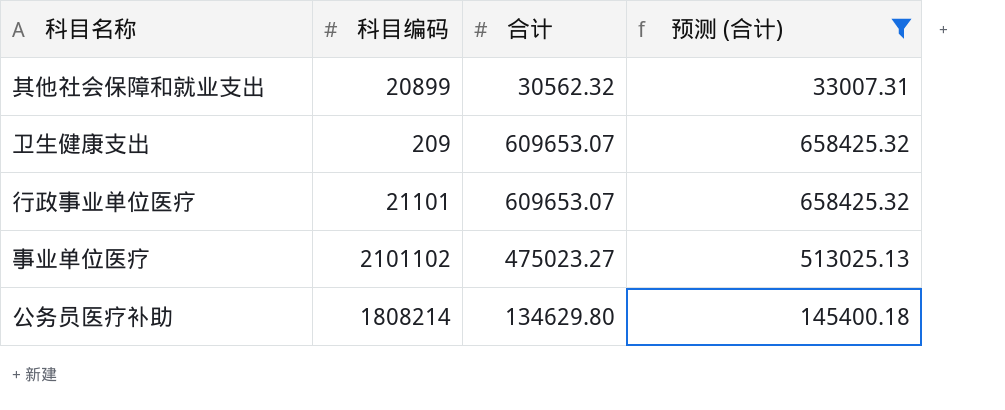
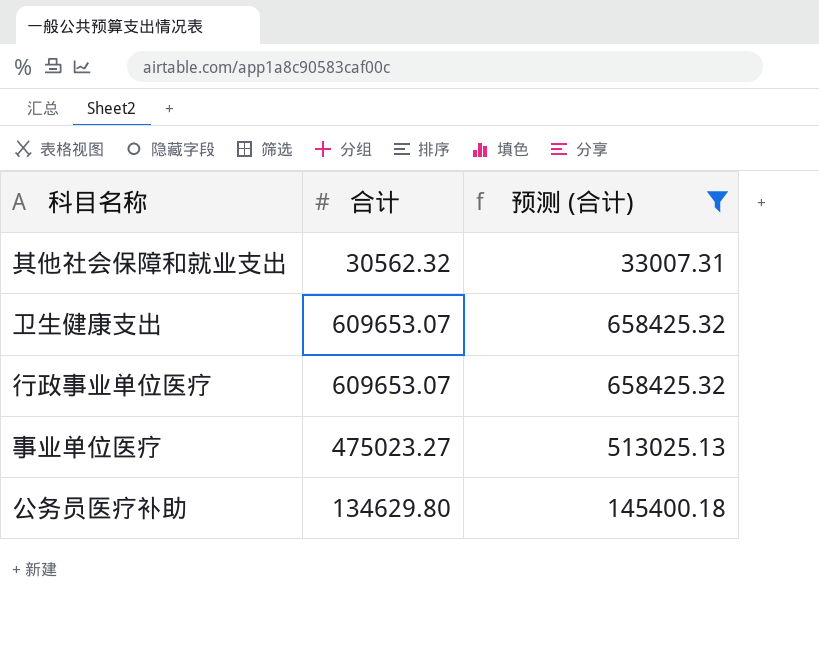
column 科目编码 | position: 2 -> none

